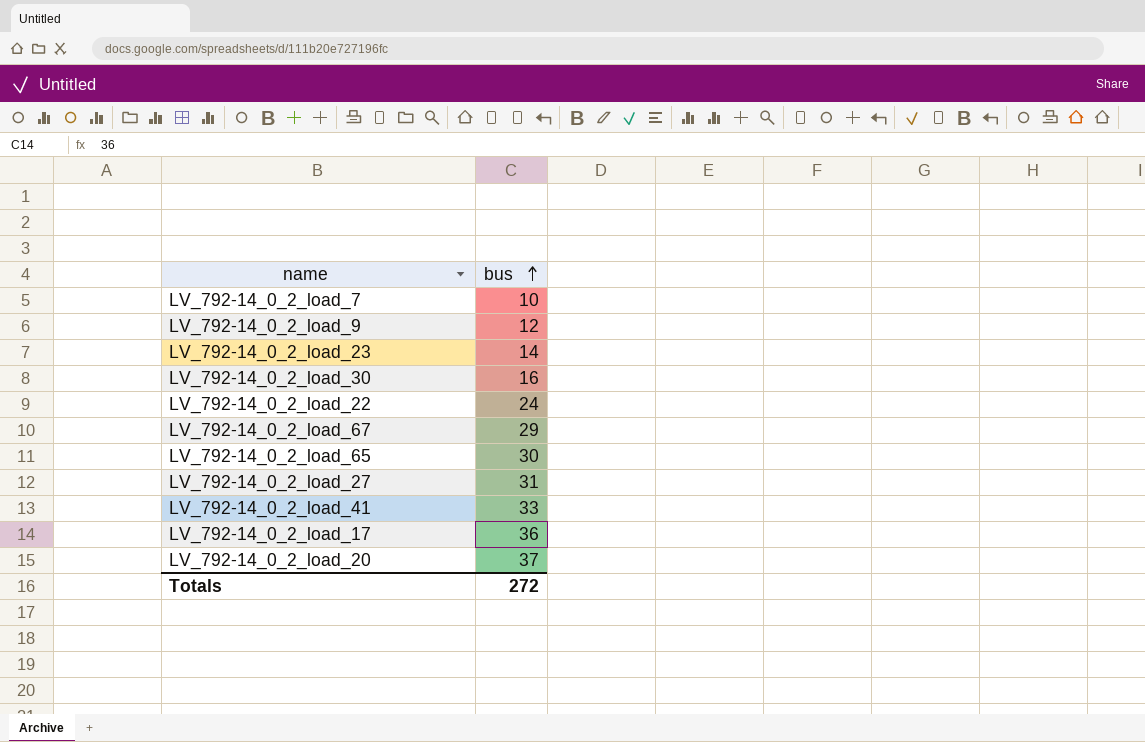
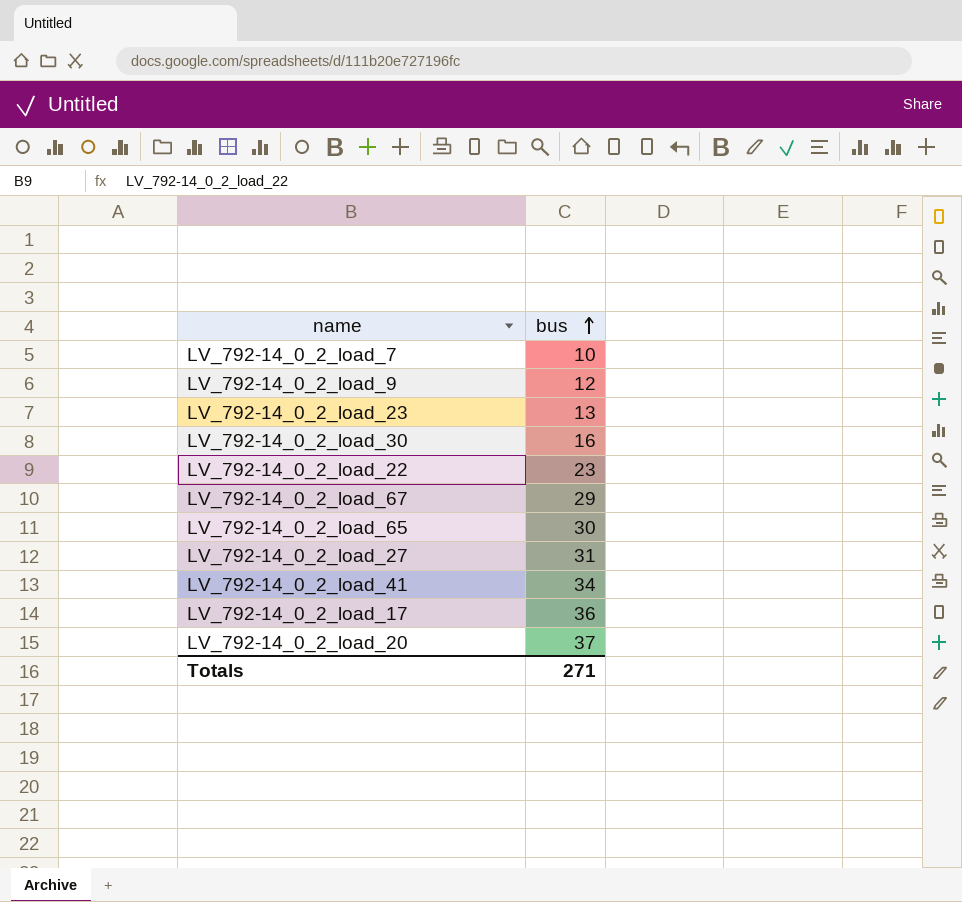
LV_792-14_0_2_load_23 | bus: 14 -> 13
LV_792-14_0_2_load_22 | bus: 24 -> 23
LV_792-14_0_2_load_41 | bus: 33 -> 34
Totals | bus: 272 -> 271

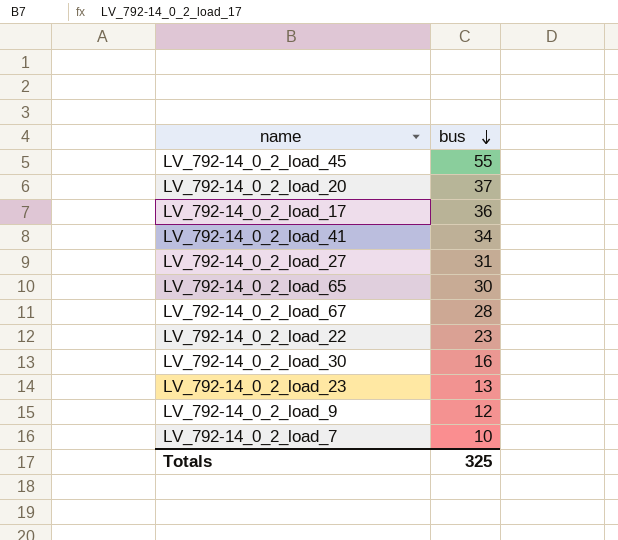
row order: bus ascending -> bus descending
row LV_792-14_0_2_load_45: none -> 55
LV_792-14_0_2_load_67 | bus: 29 -> 28
Totals | bus: 271 -> 325

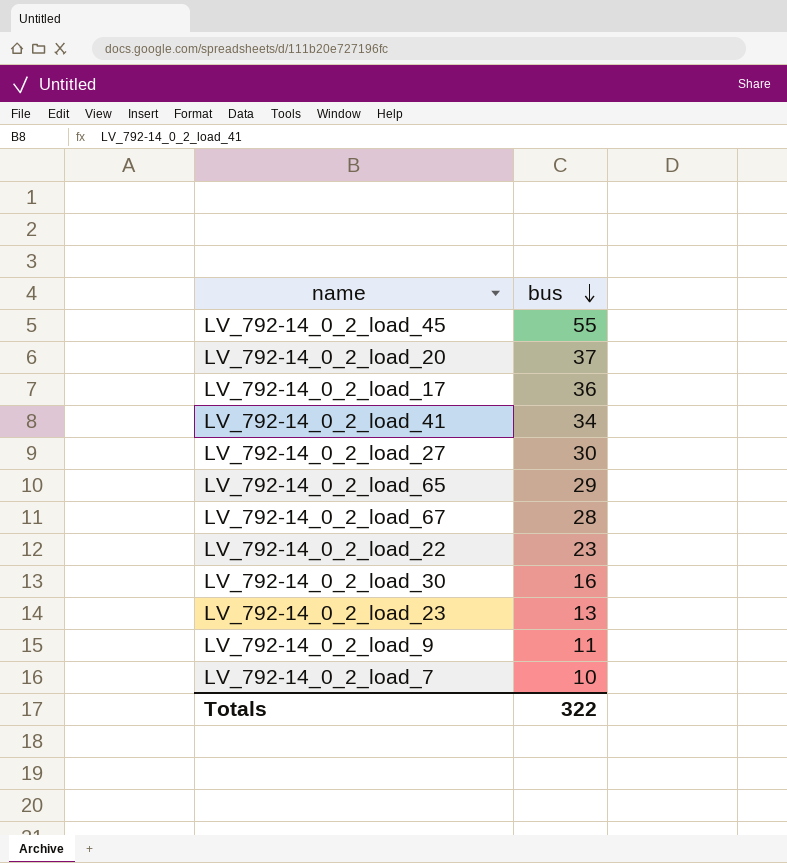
LV_792-14_0_2_load_27 | bus: 31 -> 30
LV_792-14_0_2_load_65 | bus: 30 -> 29
LV_792-14_0_2_load_9 | bus: 12 -> 11
Totals | bus: 325 -> 322

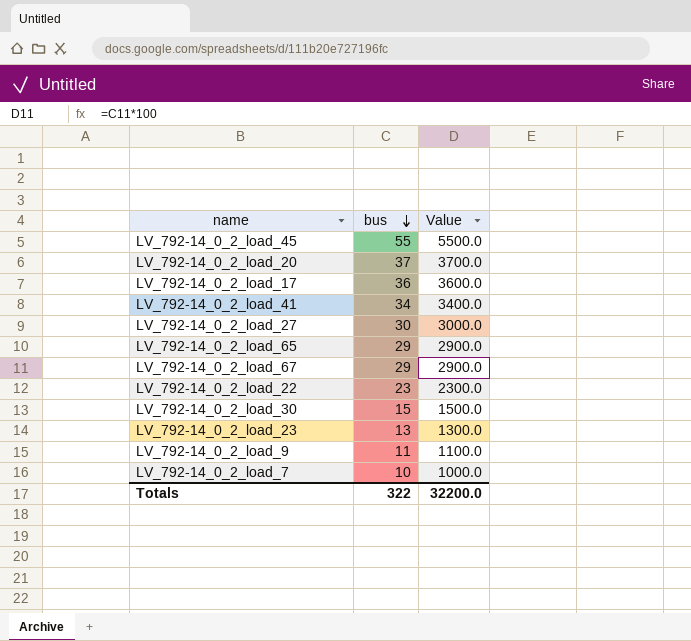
column Value | formula: none -> [bus] * 100
LV_792-14_0_2_load_67 | bus: 28 -> 29
LV_792-14_0_2_load_30 | bus: 16 -> 15

